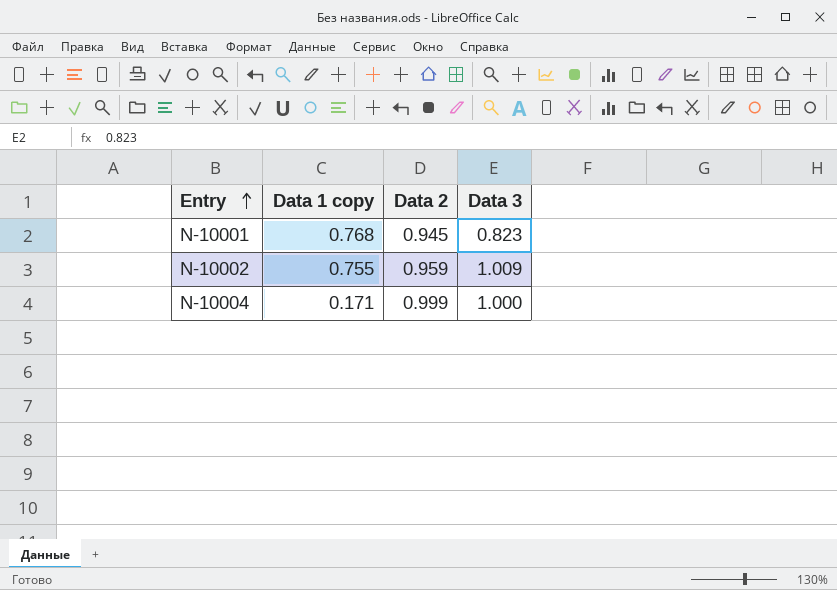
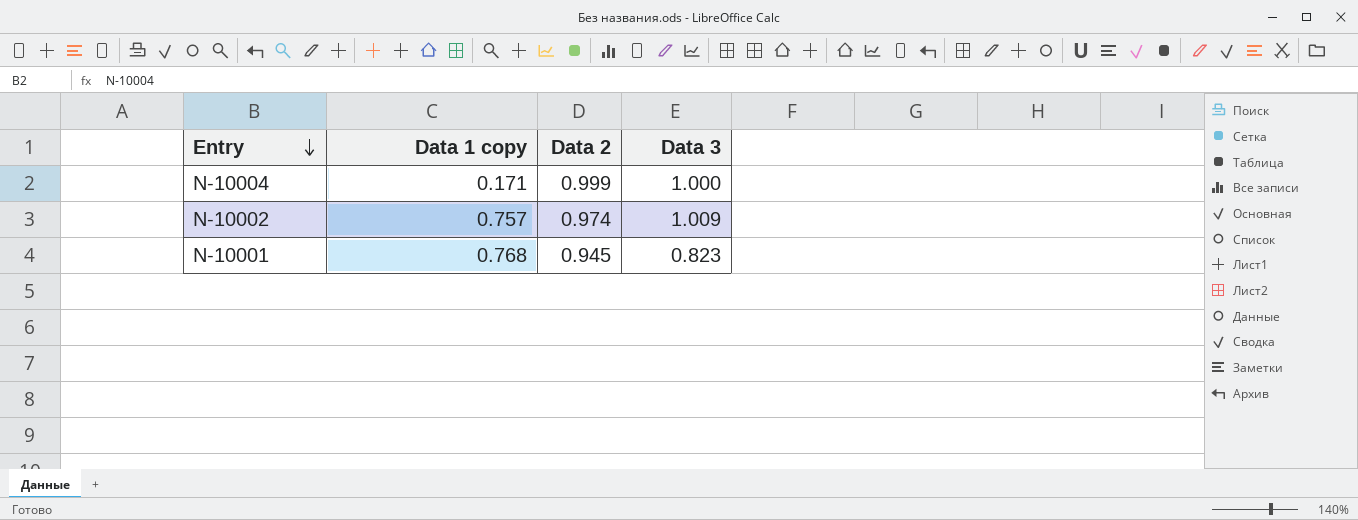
row order: Entry ascending -> Entry descending
N-10002 | Data 1 copy: 0.755 -> 0.757
N-10002 | Data 2: 0.959 -> 0.974

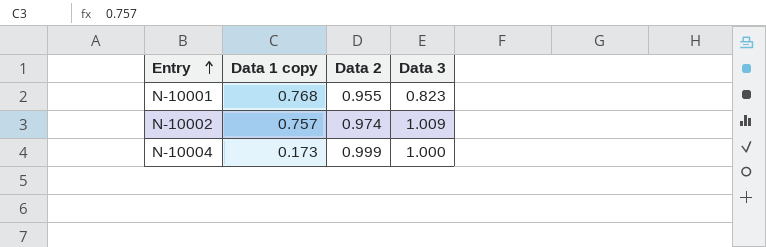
row order: Entry descending -> Entry ascending
N-10001 | Data 2: 0.945 -> 0.955
N-10004 | Data 1 copy: 0.171 -> 0.173

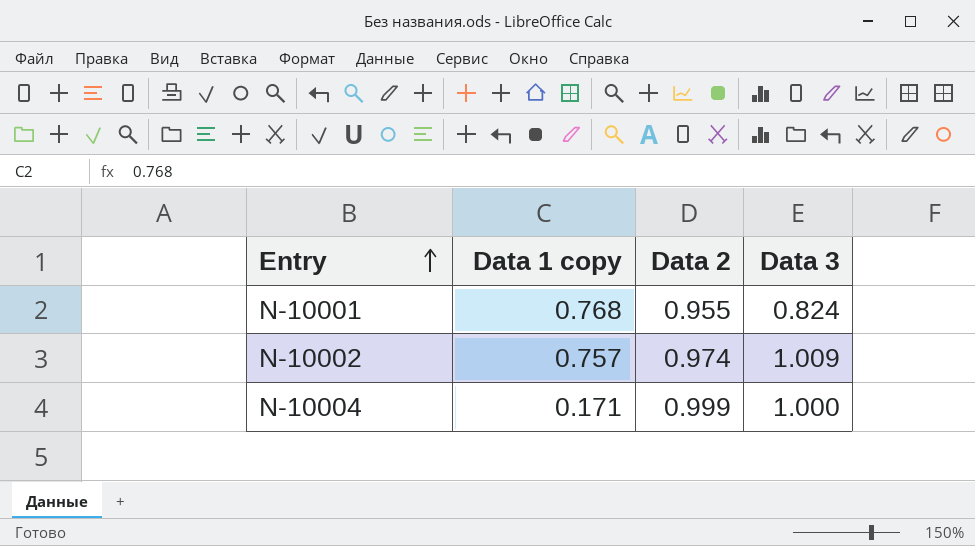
N-10001 | Data 3: 0.823 -> 0.824
N-10004 | Data 1 copy: 0.173 -> 0.171

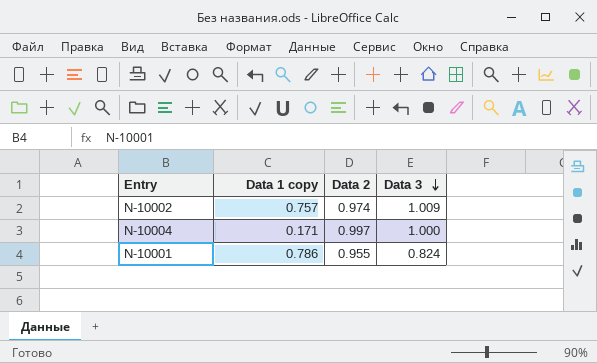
row order: Entry ascending -> Data 3 descending
N-10004 | Data 2: 0.999 -> 0.997
N-10001 | Data 1 copy: 0.768 -> 0.786

